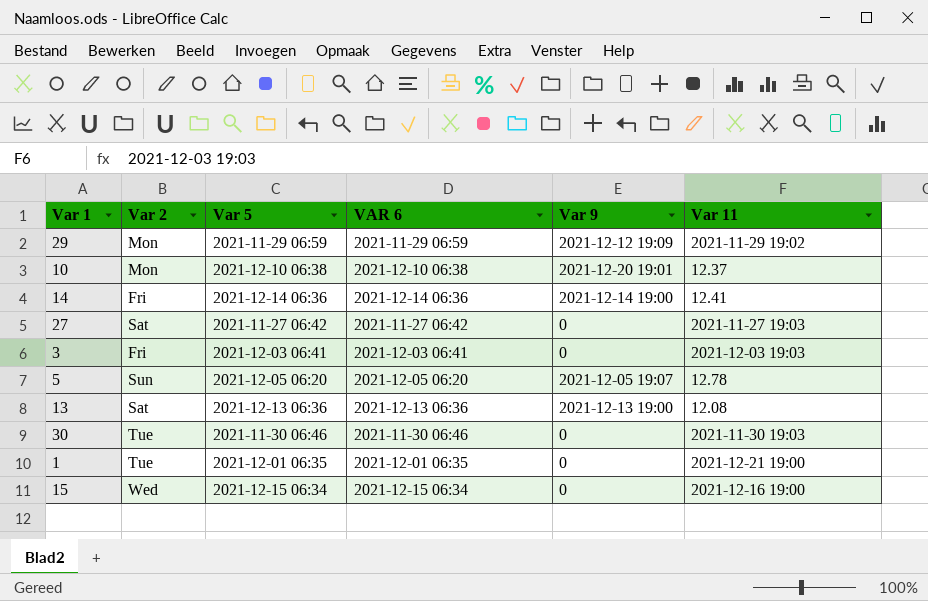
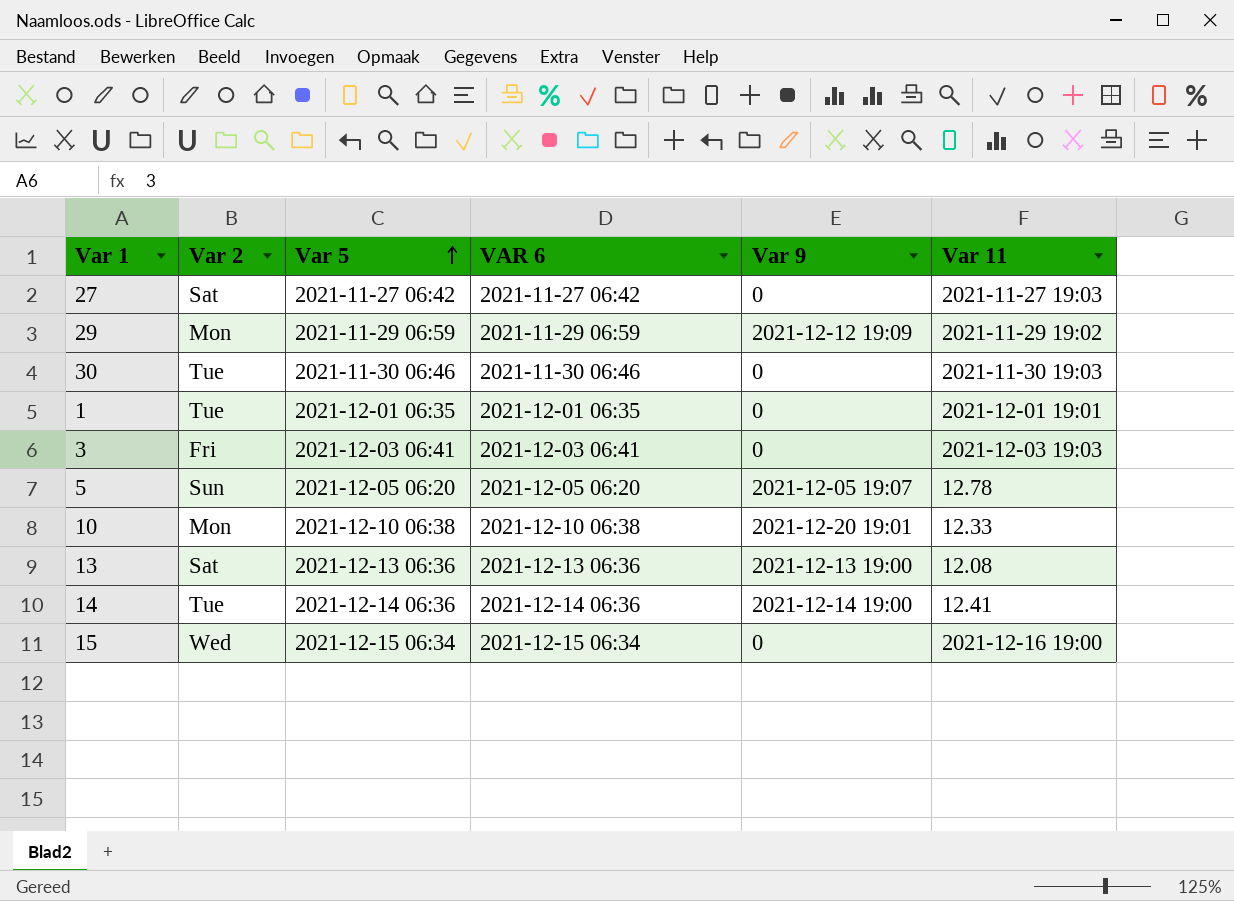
row order: none -> Var 5 ascending
1 | Var 11: 2021-12-21 19:00 -> 2021-12-01 19:01
10 | Var 11: 12.37 -> 12.33
14 | Var 2: Fri -> Tue

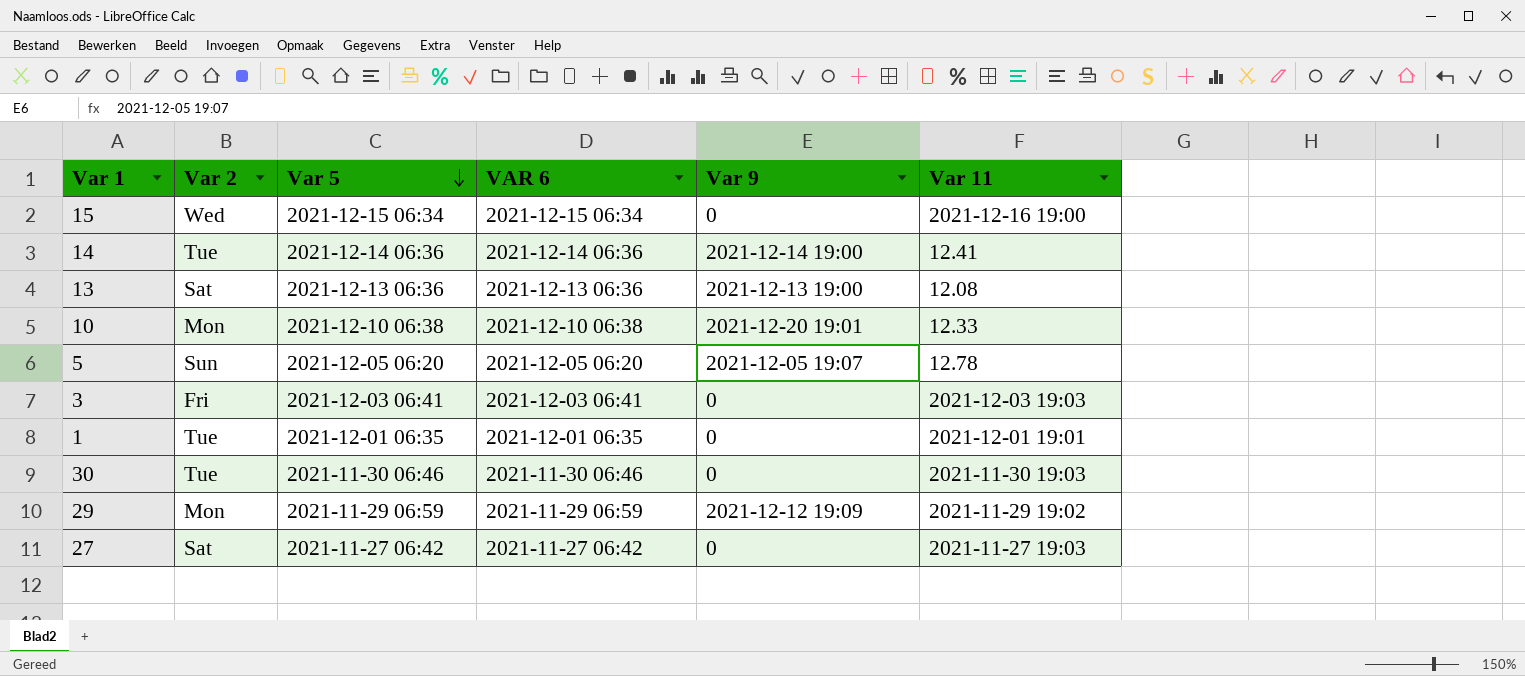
row order: Var 5 ascending -> Var 5 descending

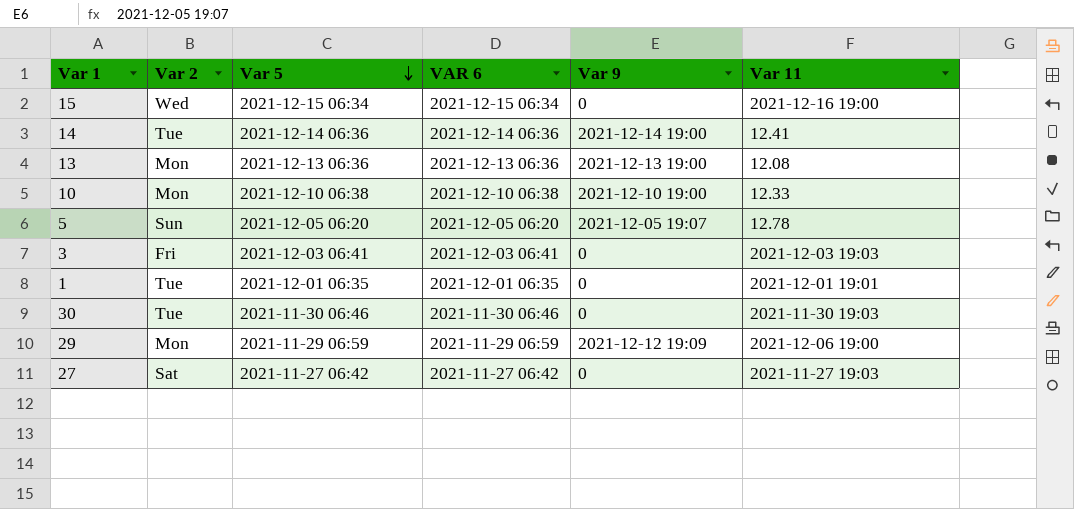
13 | Var 2: Sat -> Mon
10 | Var 9: 2021-12-20 19:01 -> 2021-12-10 19:00
29 | Var 11: 2021-11-29 19:02 -> 2021-12-06 19:00

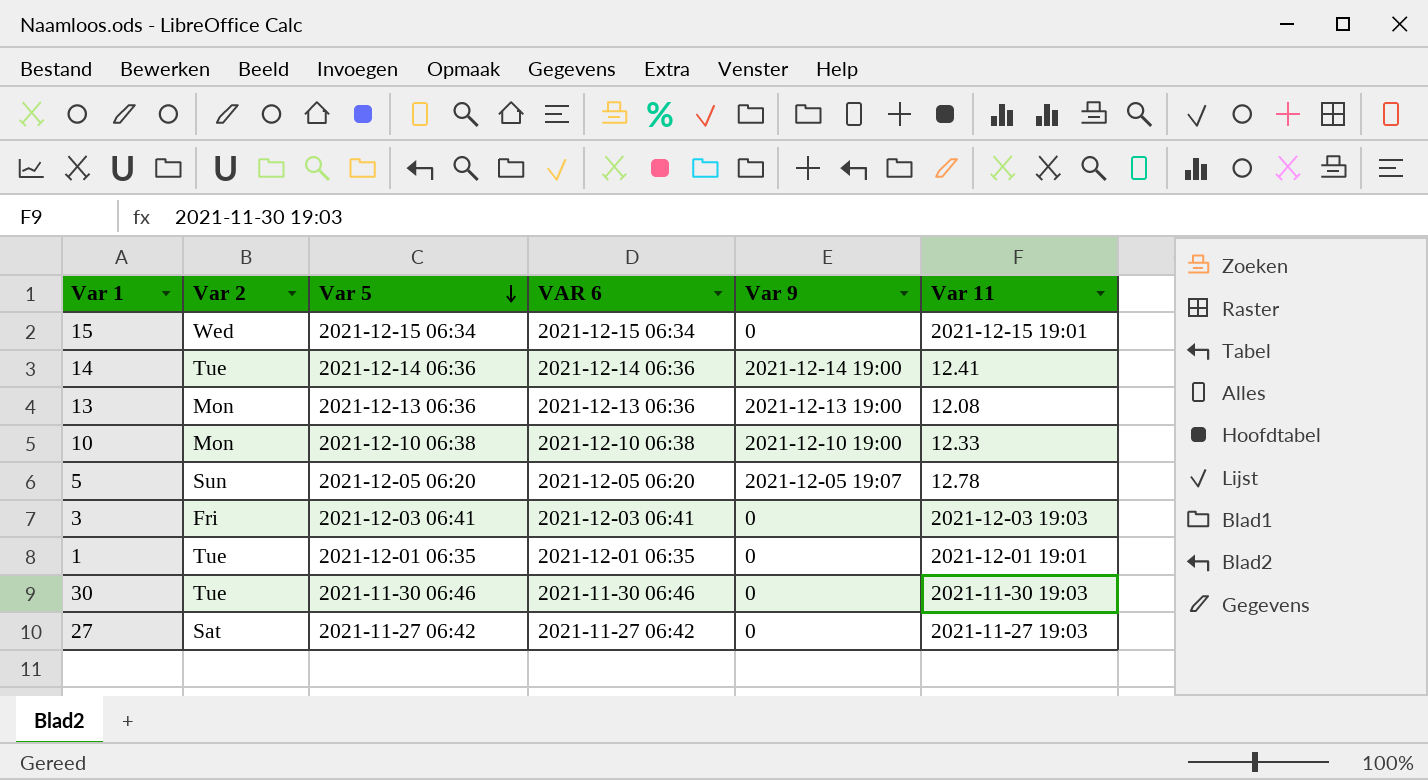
row 29: Mon | 2021-11-29 06:59 | 2021-11-29 06:59 | 2021-12-12 19:09 | 2021-12-06 19:00 -> none
15 | Var 11: 2021-12-16 19:00 -> 2021-12-15 19:01

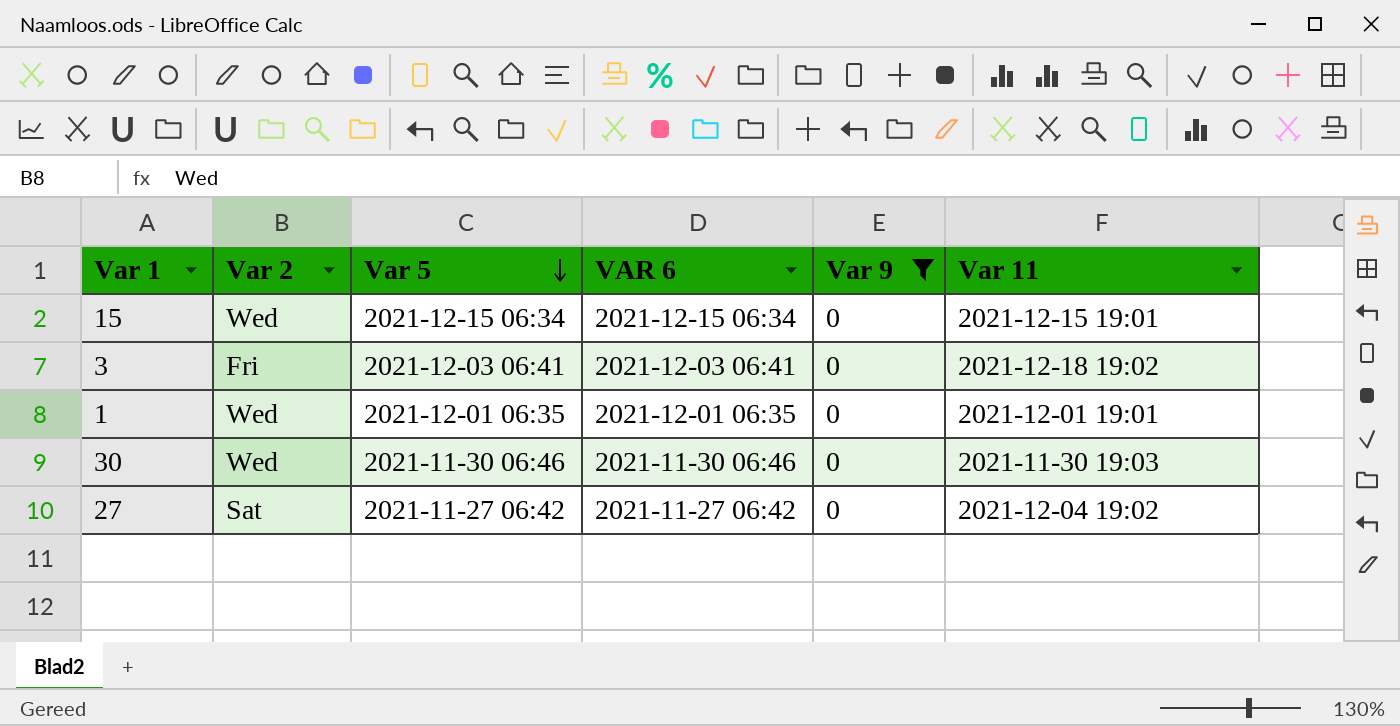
filter: none -> Var 9 = 0
3 | Var 11: 2021-12-03 19:03 -> 2021-12-18 19:02
1 | Var 2: Tue -> Wed
30 | Var 2: Tue -> Wed
27 | Var 11: 2021-11-27 19:03 -> 2021-12-04 19:02

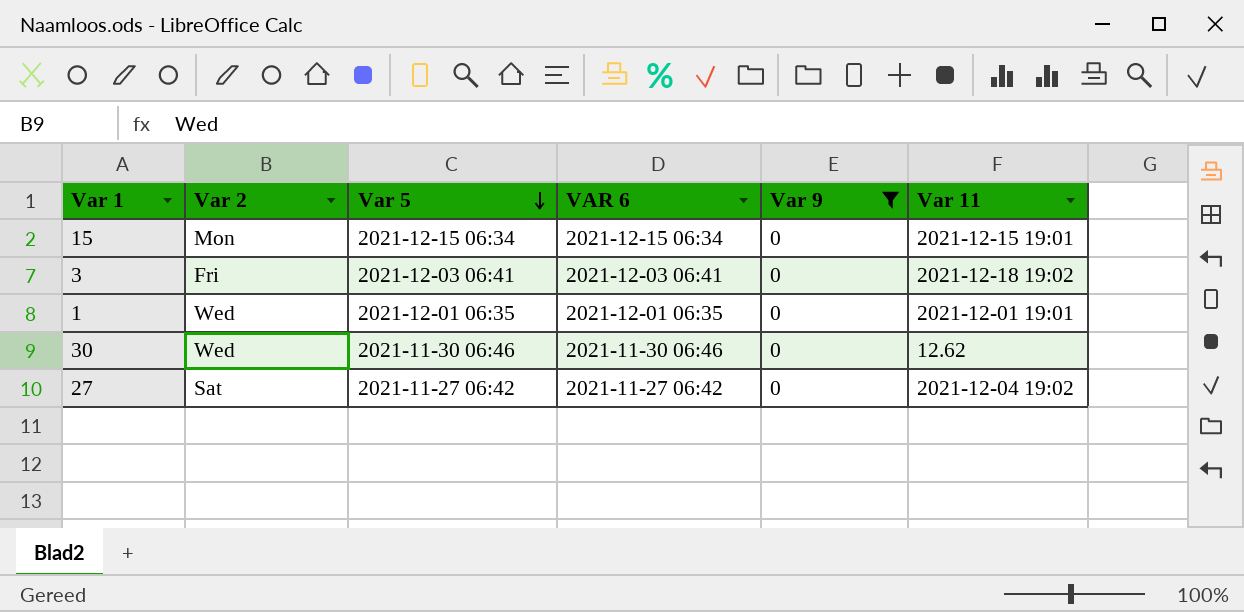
15 | Var 2: Wed -> Mon
30 | Var 11: 2021-11-30 19:03 -> 12.62

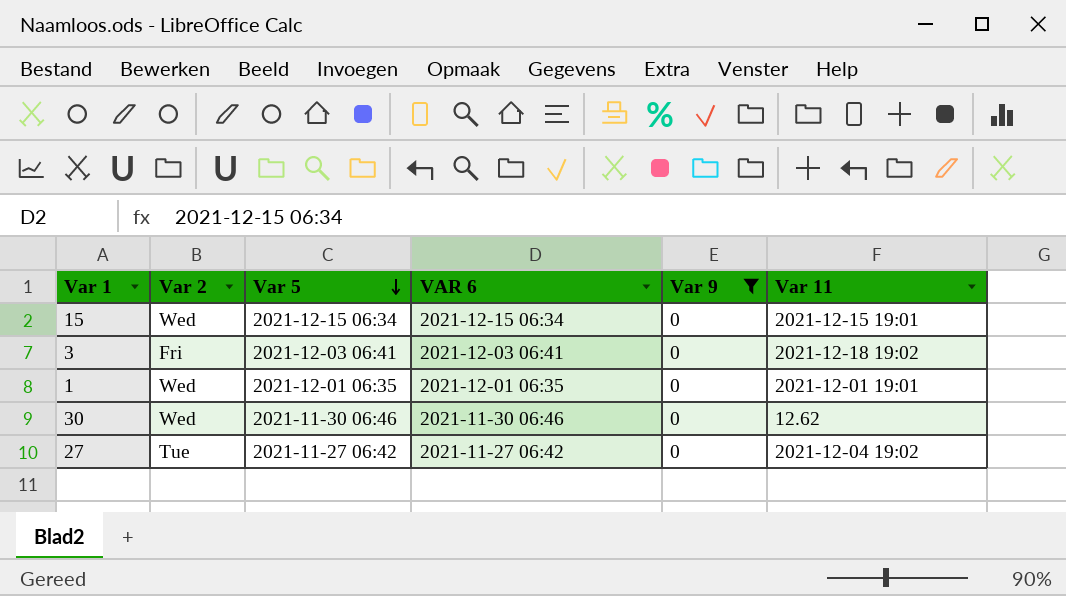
15 | Var 2: Mon -> Wed
27 | Var 2: Sat -> Tue

